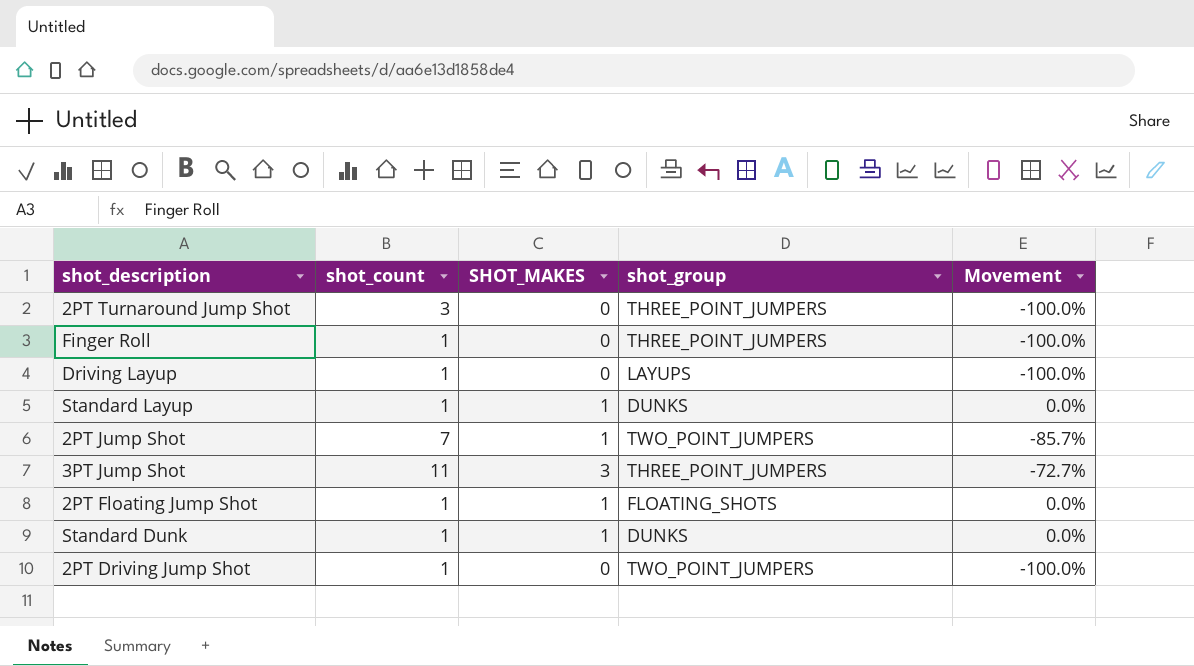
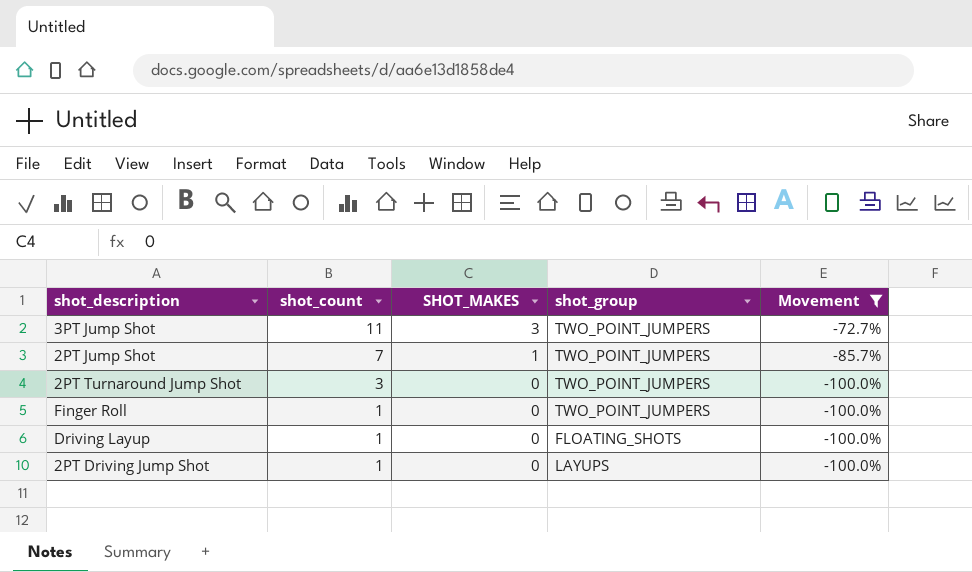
filter: none -> Movement != 0.0%
row order: none -> shot_count descending
3PT Jump Shot | shot_group: THREE_POINT_JUMPERS -> TWO_POINT_JUMPERS
2PT Turnaround Jump Shot | shot_group: THREE_POINT_JUMPERS -> TWO_POINT_JUMPERS
Finger Roll | shot_group: THREE_POINT_JUMPERS -> TWO_POINT_JUMPERS
Driving Layup | shot_group: LAYUPS -> FLOATING_SHOTS
2PT Driving Jump Shot | shot_group: TWO_POINT_JUMPERS -> LAYUPS

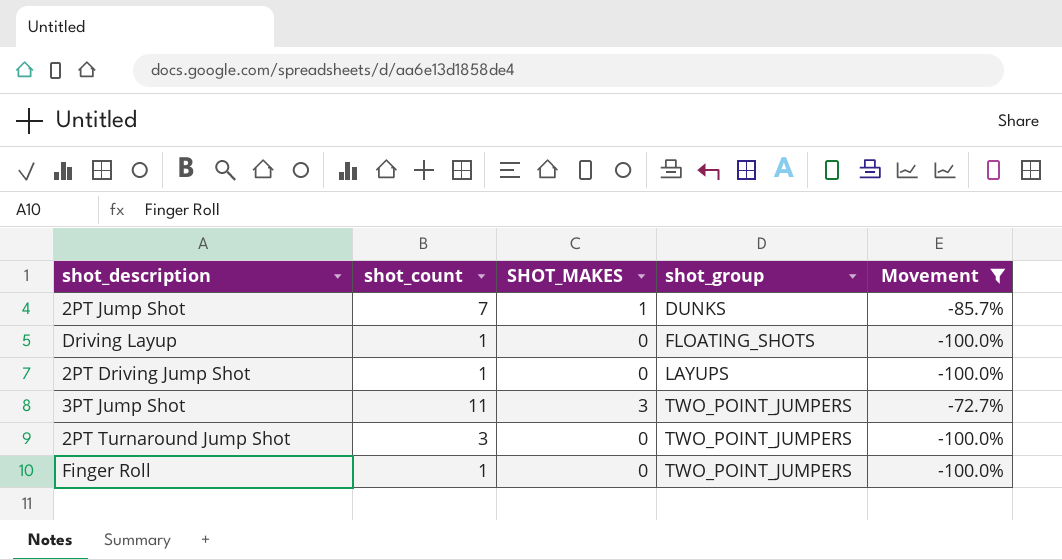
row order: shot_count descending -> shot_group ascending
2PT Jump Shot | shot_group: TWO_POINT_JUMPERS -> DUNKS

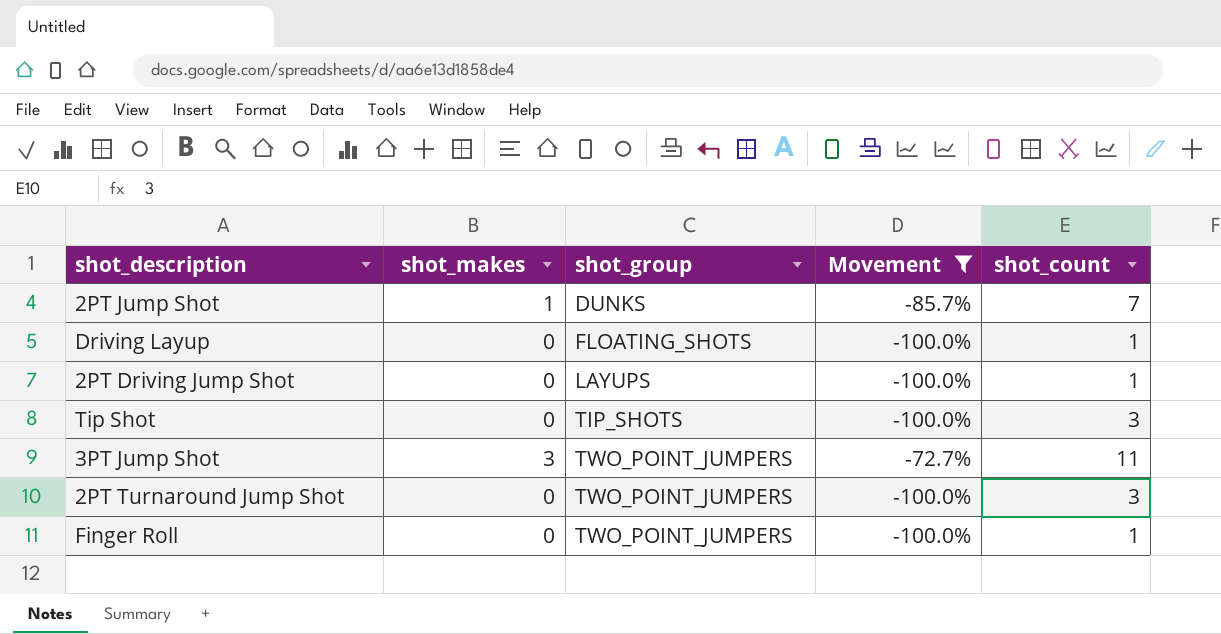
column name: SHOT_MAKES -> shot_makes
column shot_count | position: 2 -> 5
row Tip Shot: none -> 0 | TIP_SHOTS | -100.0% | 3

